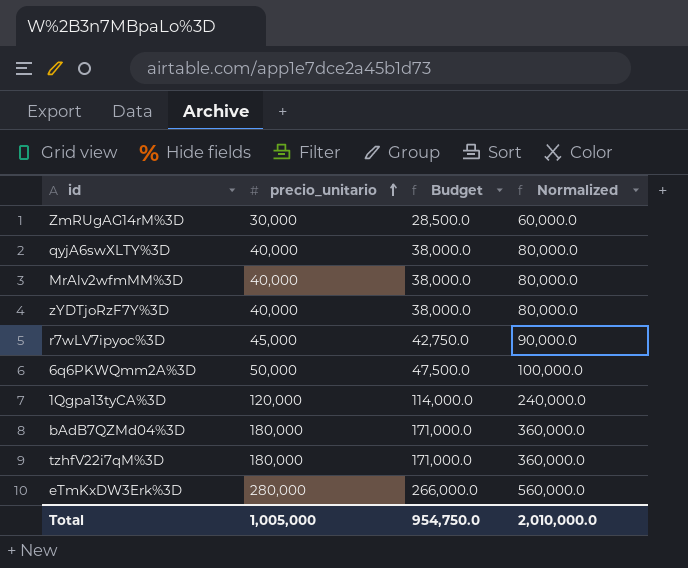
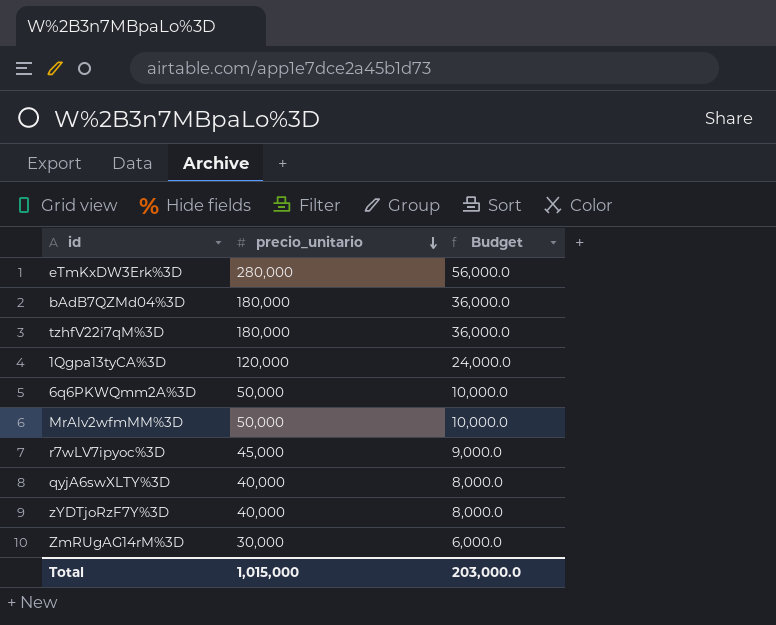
row order: precio_unitario ascending -> precio_unitario descending
column Normalized | formula: [precio_unitario] * 2 -> none
column Budget | formula: [precio_unitario] * 0.95 -> [precio_unitario] * 0.2
MrAlv2wfmMM%3D | precio_unitario: 40,000 -> 50,000
Total | precio_unitario: 1,005,000 -> 1,015,000
Total | Budget: 954,750.0 -> 203,000.0

